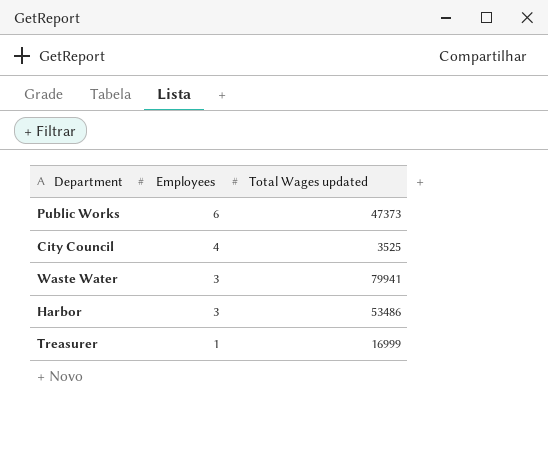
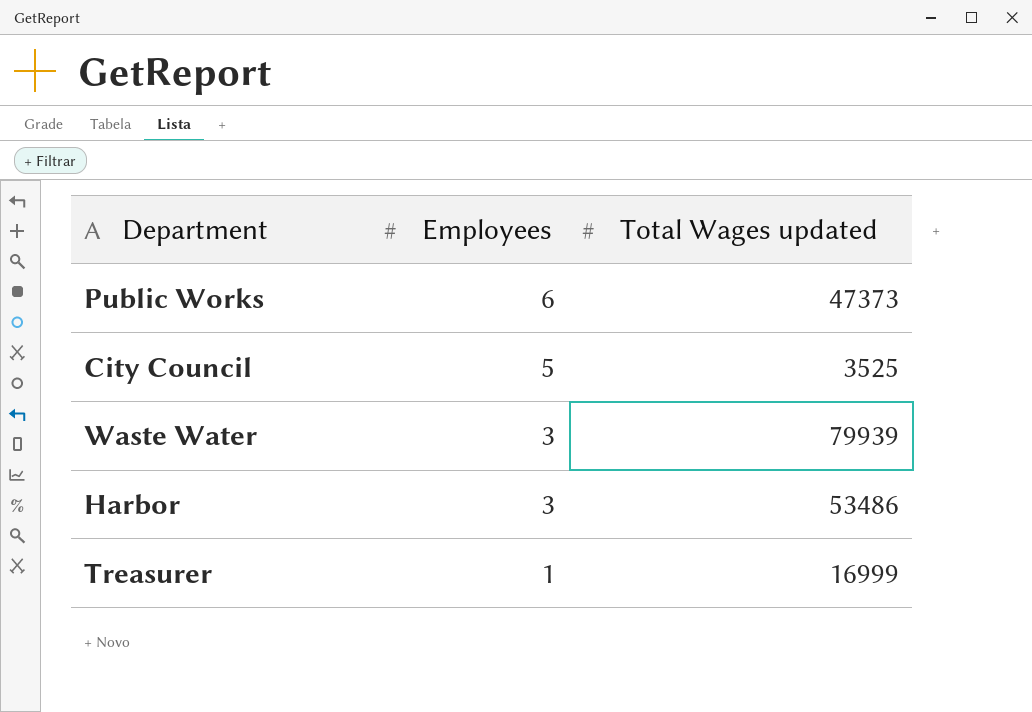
City Council | Employees: 4 -> 5
Waste Water | Total Wages updated: 79941 -> 79939

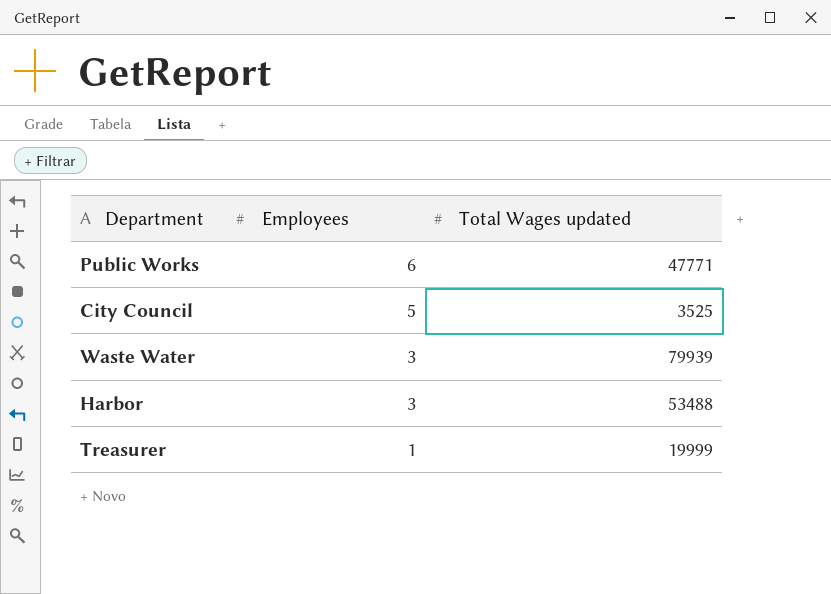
Public Works | Total Wages updated: 47373 -> 47771
Harbor | Total Wages updated: 53486 -> 53488
Treasurer | Total Wages updated: 16999 -> 19999

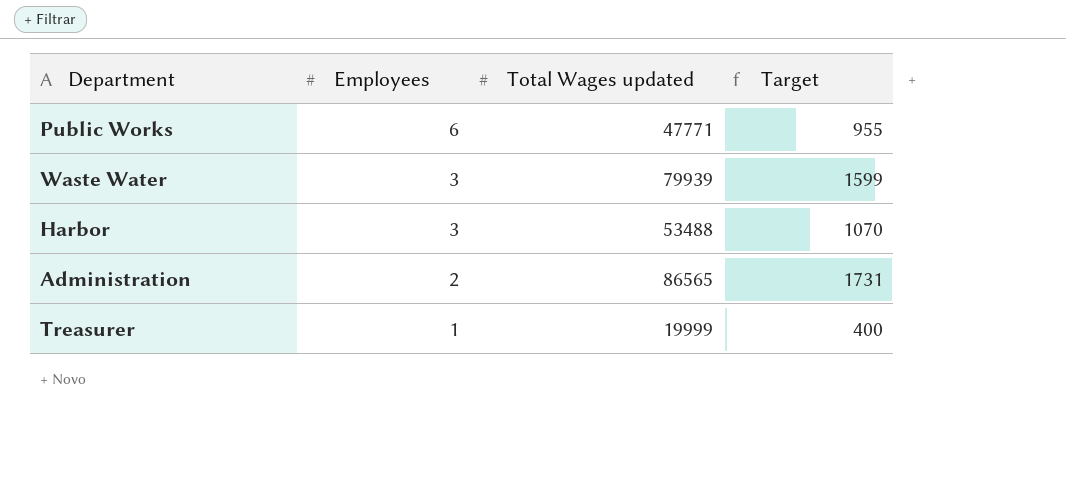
column Target | formula: none -> [Total Wages updated] * 0.02
row City Council: 5 | 3525 -> none
row Administration: none -> 2 | 86565 | 1731

